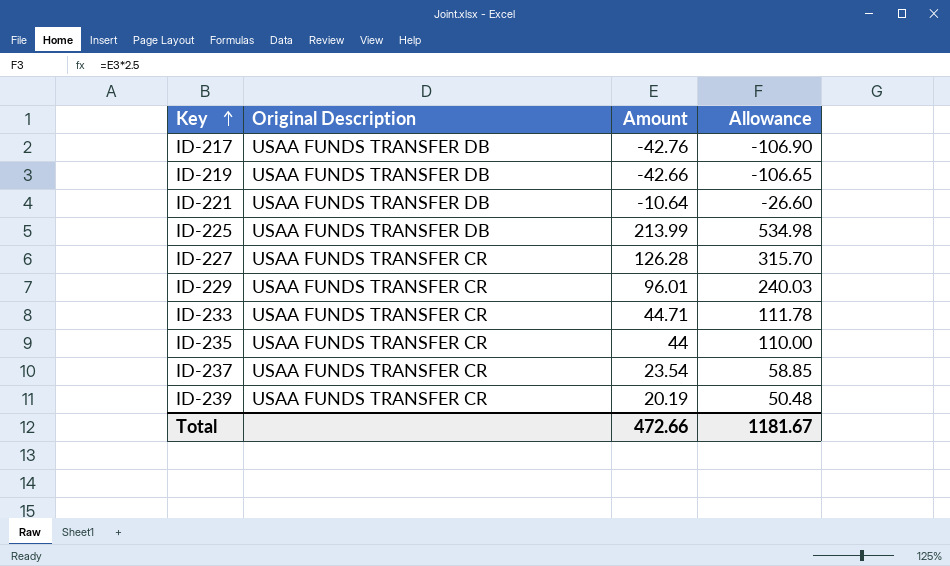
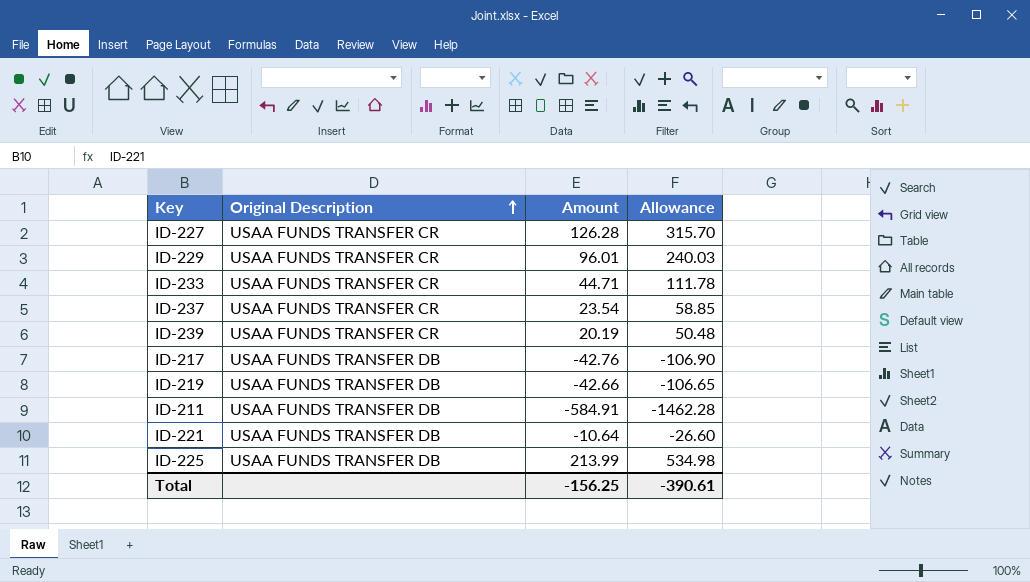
row order: Key ascending -> Original Description ascending
row ID-235: USAA FUNDS TRANSFER CR | 44 | 110.00 -> none
row ID-211: none -> USAA FUNDS TRANSFER DB | -584.91 | -1462.28
Total | Amount: 472.66 -> -156.25
Total | Allowance: 1181.67 -> -390.61

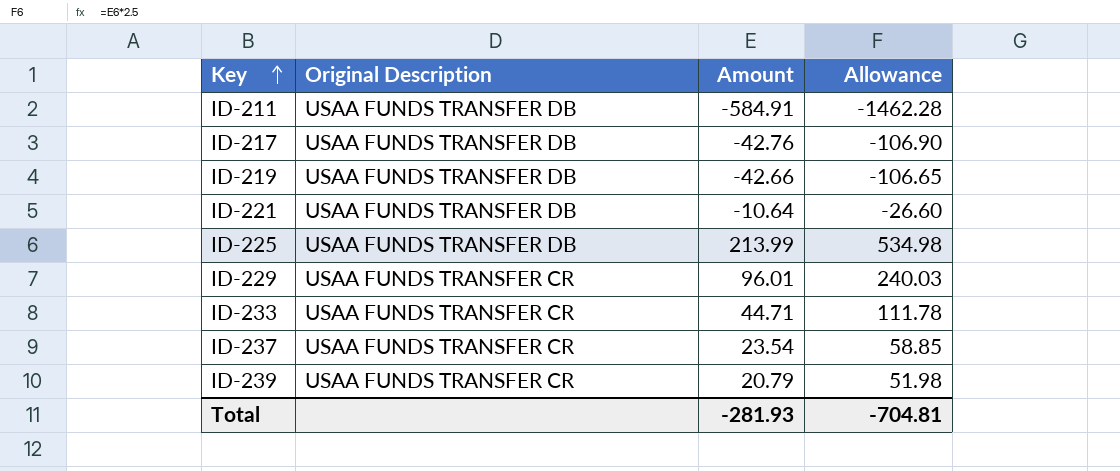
row order: Original Description ascending -> Key ascending
row ID-227: USAA FUNDS TRANSFER CR | 126.28 | 315.70 -> none
ID-239 | Amount: 20.19 -> 20.79
ID-239 | Allowance: 50.48 -> 51.98
Total | Amount: -156.25 -> -281.93
Total | Allowance: -390.61 -> -704.81

